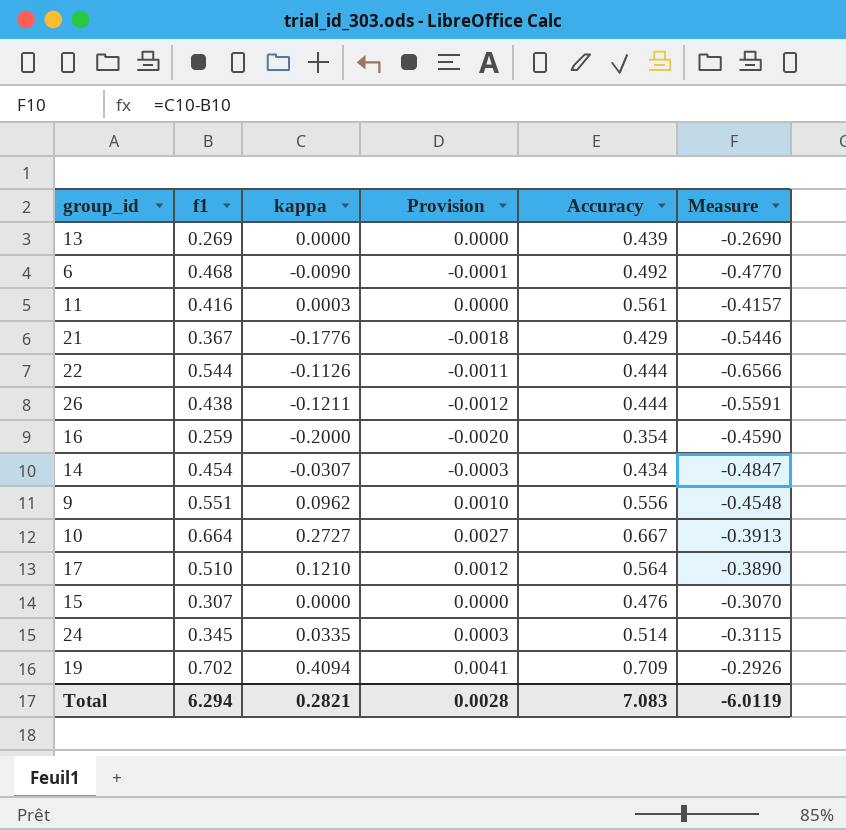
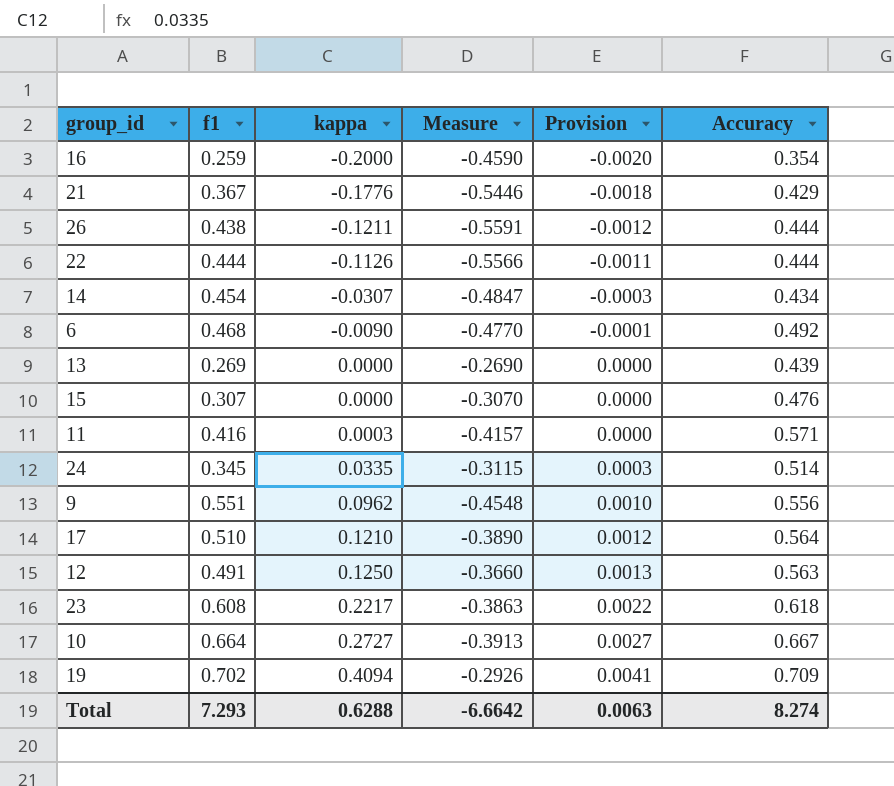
row order: none -> kappa ascending
column Measure | position: 6 -> 4
22 | f1: 0.544 -> 0.444
22 | Measure: -0.6566 -> -0.5566
11 | Accuracy: 0.561 -> 0.571
row 12: none -> 0.491 | 0.1250 | -0.3660 | 0.0013 | 0.563
row 23: none -> 0.608 | 0.2217 | -0.3863 | 0.0022 | 0.618
Total | f1: 6.294 -> 7.293
Total | kappa: 0.2821 -> 0.6288
Total | Measure: -6.0119 -> -6.6642
Total | Provision: 0.0028 -> 0.0063
Total | Accuracy: 7.083 -> 8.274

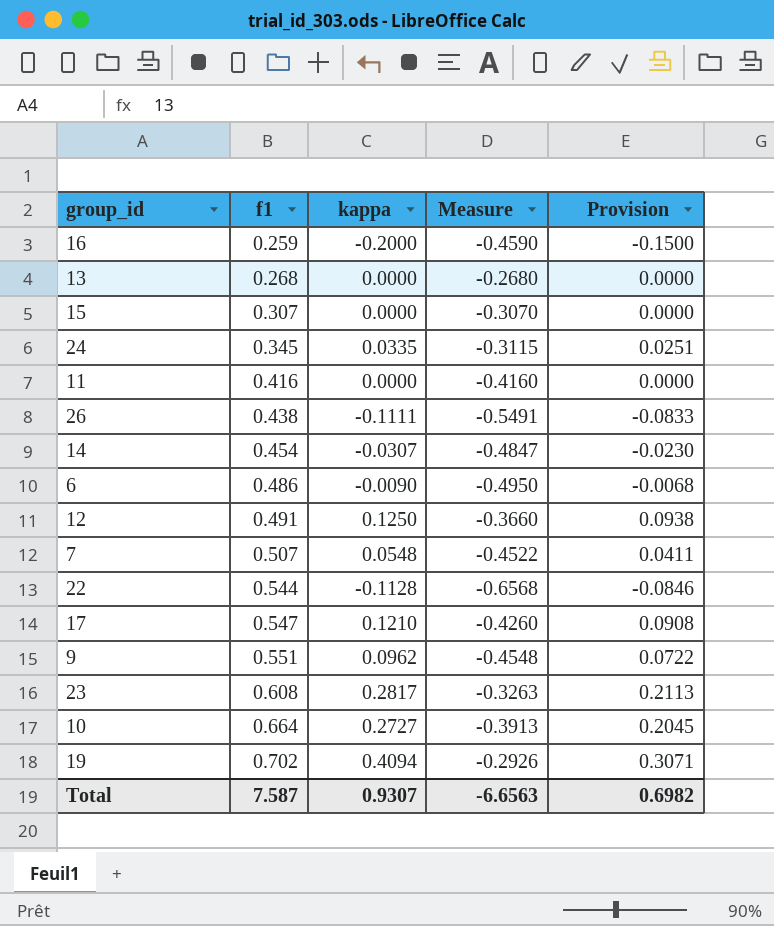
row order: kappa ascending -> f1 ascending
column Accuracy | position: 6 -> none
column Provision | formula: [kappa] * 0.01 -> [kappa] * 0.75
row 21: 0.367 | -0.1776 | -0.5446 | -0.0018 | 0.429 -> none
13 | f1: 0.269 -> 0.268
13 | Measure: -0.2690 -> -0.2680
11 | kappa: 0.0003 -> 0.0000
11 | Measure: -0.4157 -> -0.4160
26 | kappa: -0.1211 -> -0.1111
26 | Measure: -0.5591 -> -0.5491
6 | f1: 0.468 -> 0.486
6 | Measure: -0.4770 -> -0.4950
row 7: none -> 0.507 | 0.0548 | -0.4522 | 0.0411
22 | f1: 0.444 -> 0.544
22 | kappa: -0.1126 -> -0.1128
22 | Measure: -0.5566 -> -0.6568
17 | f1: 0.510 -> 0.547
17 | Measure: -0.3890 -> -0.4260
23 | kappa: 0.2217 -> 0.2817
23 | Measure: -0.3863 -> -0.3263
Total | f1: 7.293 -> 7.587
Total | kappa: 0.6288 -> 0.9307
Total | Measure: -6.6642 -> -6.6563
Total | Provision: 0.0063 -> 0.6982

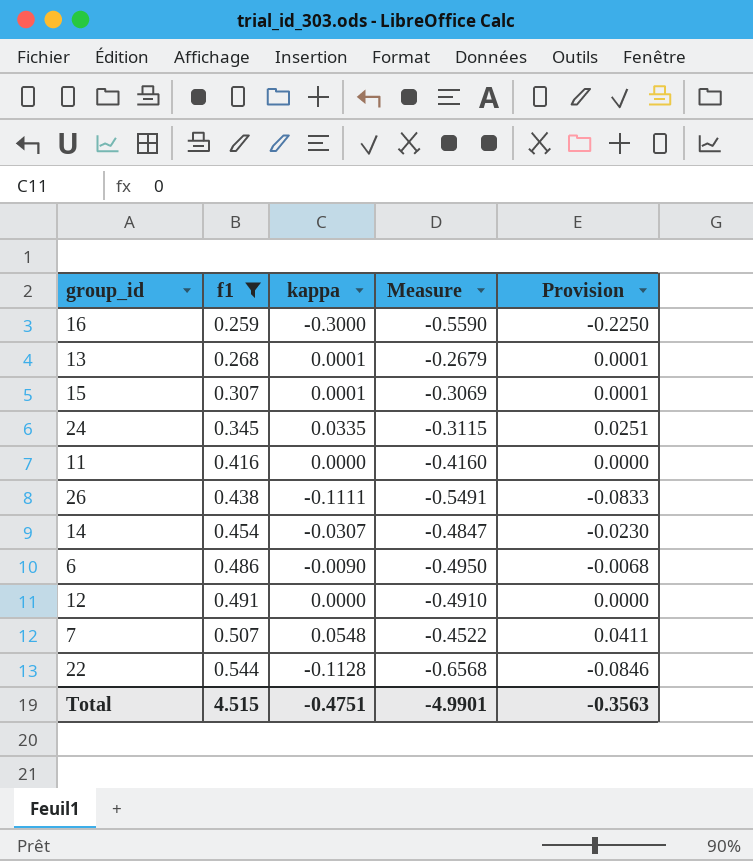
filter: none -> f1 <= 0.544
16 | kappa: -0.2000 -> -0.3000
16 | Measure: -0.4590 -> -0.5590
16 | Provision: -0.1500 -> -0.2250
13 | kappa: 0.0000 -> 0.0001
13 | Measure: -0.2680 -> -0.2679
13 | Provision: 0.0000 -> 0.0001
15 | kappa: 0.0000 -> 0.0001
15 | Measure: -0.3070 -> -0.3069
15 | Provision: 0.0000 -> 0.0001
12 | kappa: 0.1250 -> 0.0000
12 | Measure: -0.3660 -> -0.4910
12 | Provision: 0.0938 -> 0.0000
Total | f1: 7.587 -> 4.515
Total | kappa: 0.9307 -> -0.4751
Total | Measure: -6.6563 -> -4.9901
Total | Provision: 0.6982 -> -0.3563

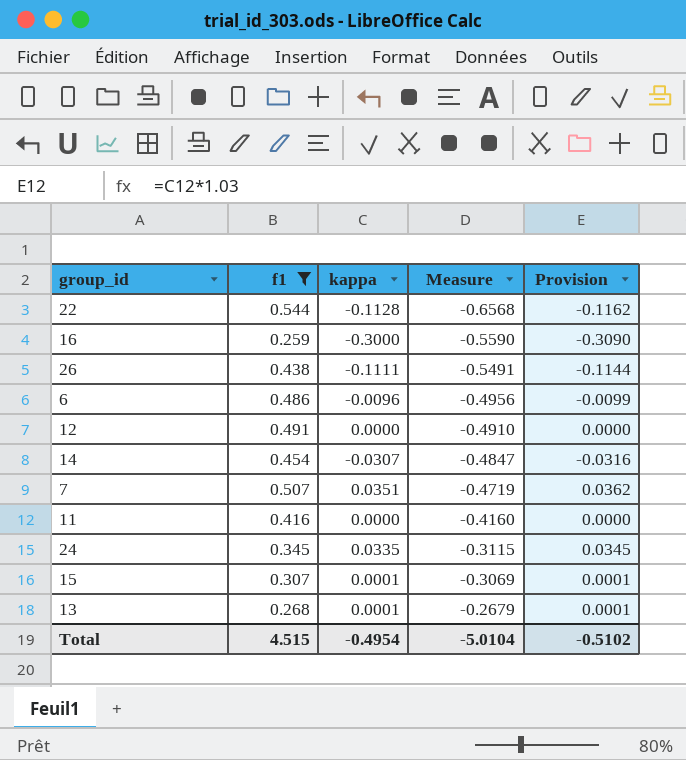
row order: f1 ascending -> Measure ascending
column Provision | formula: [kappa] * 0.75 -> [kappa] * 1.03
6 | kappa: -0.0090 -> -0.0096
6 | Measure: -0.4950 -> -0.4956
7 | kappa: 0.0548 -> 0.0351
7 | Measure: -0.4522 -> -0.4719
Total | kappa: -0.4751 -> -0.4954
Total | Measure: -4.9901 -> -5.0104
Total | Provision: -0.3563 -> -0.5102

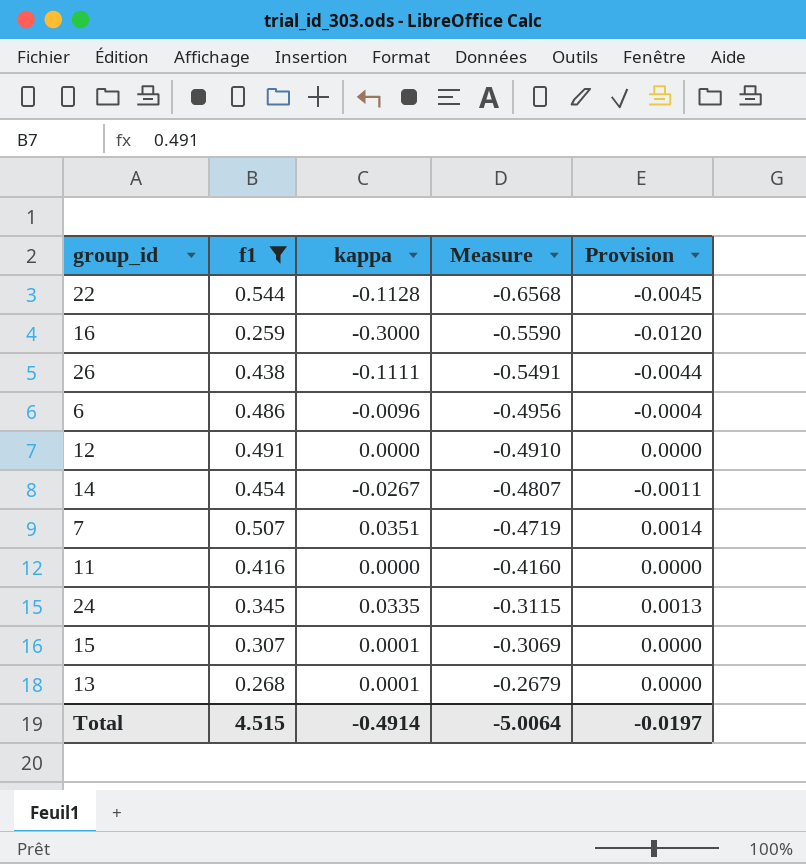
column Provision | formula: [kappa] * 1.03 -> [kappa] * 0.04
14 | kappa: -0.0307 -> -0.0267
14 | Measure: -0.4847 -> -0.4807
Total | kappa: -0.4954 -> -0.4914
Total | Measure: -5.0104 -> -5.0064
Total | Provision: -0.5102 -> -0.0197

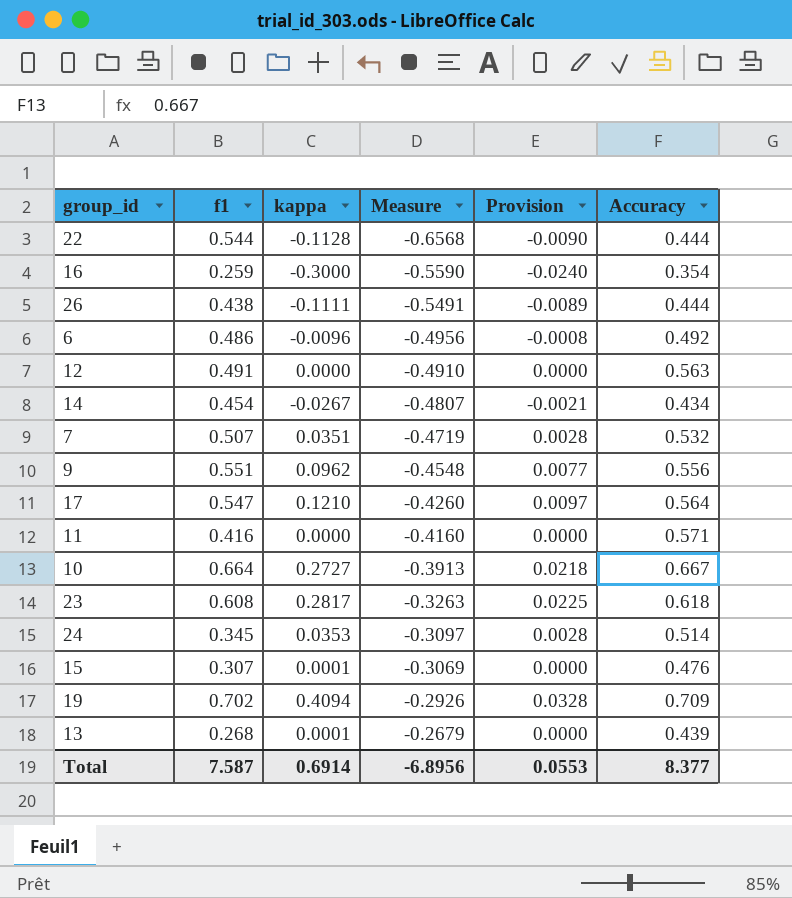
filter: f1 <= 0.544 -> none
column Provision | formula: [kappa] * 0.04 -> [kappa] * 0.08
column Accuracy | position: none -> 6
24 | kappa: 0.0335 -> 0.0353
24 | Measure: -0.3115 -> -0.3097
Total | f1: 4.515 -> 7.587
Total | kappa: -0.4914 -> 0.6914
Total | Measure: -5.0064 -> -6.8956
Total | Provision: -0.0197 -> 0.0553

